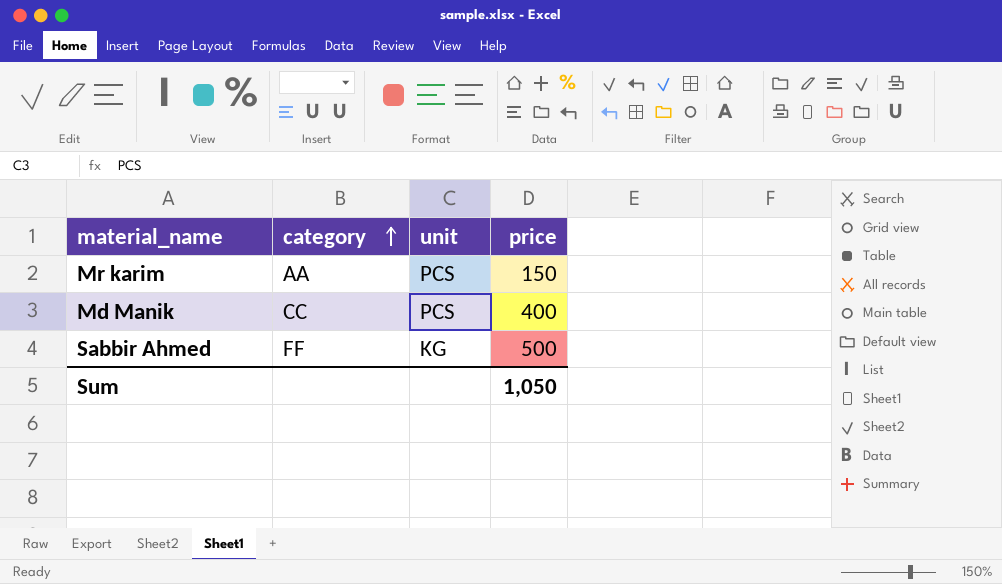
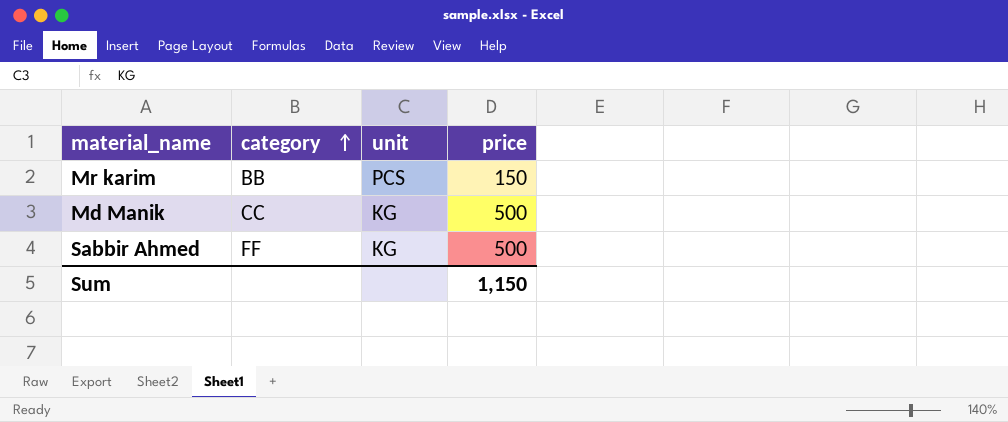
Mr karim | category: AA -> BB
Md Manik | unit: PCS -> KG
Md Manik | price: 400 -> 500
Sum | price: 1,050 -> 1,150

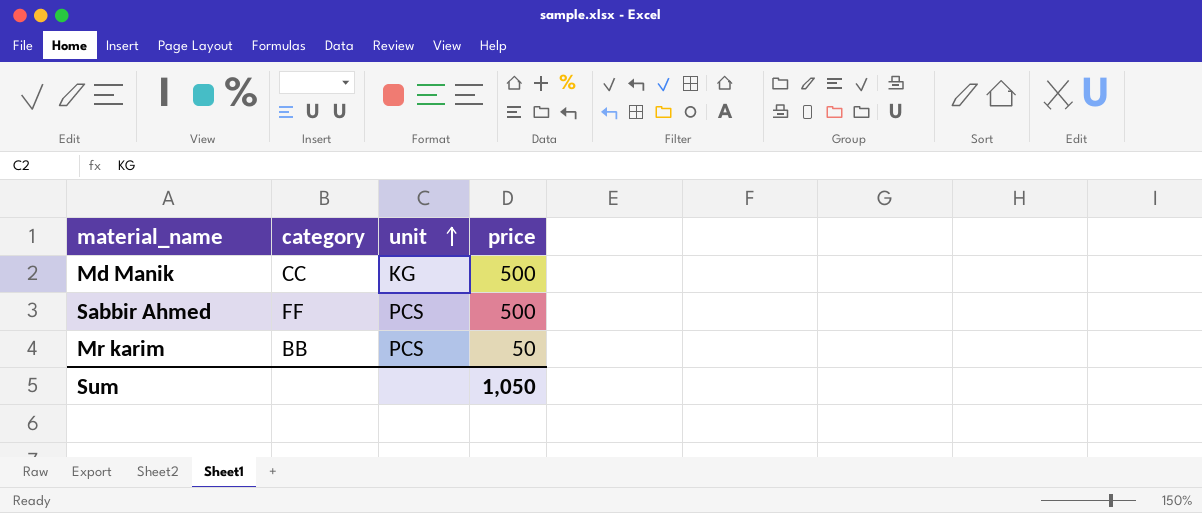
row order: category ascending -> unit ascending
Sabbir Ahmed | unit: KG -> PCS
Mr karim | price: 150 -> 50
Sum | price: 1,150 -> 1,050

